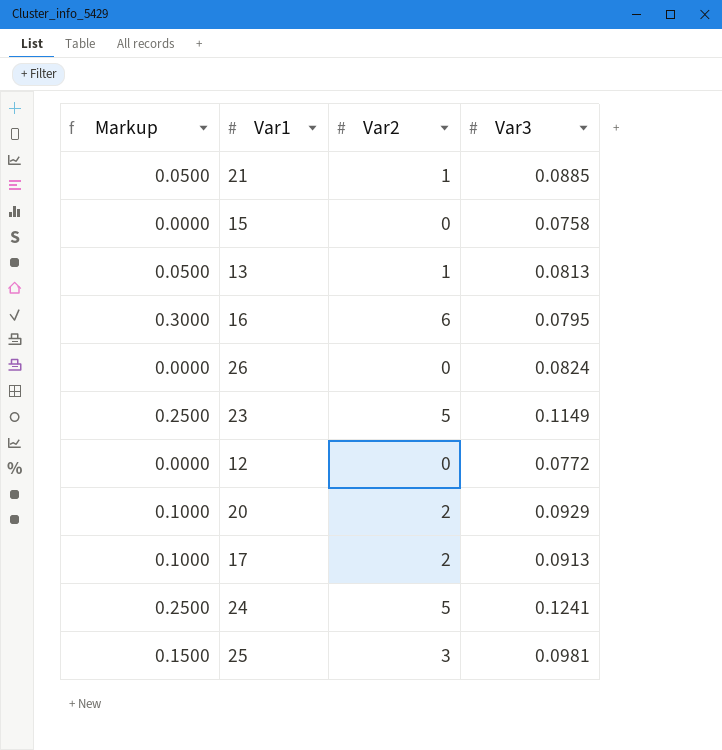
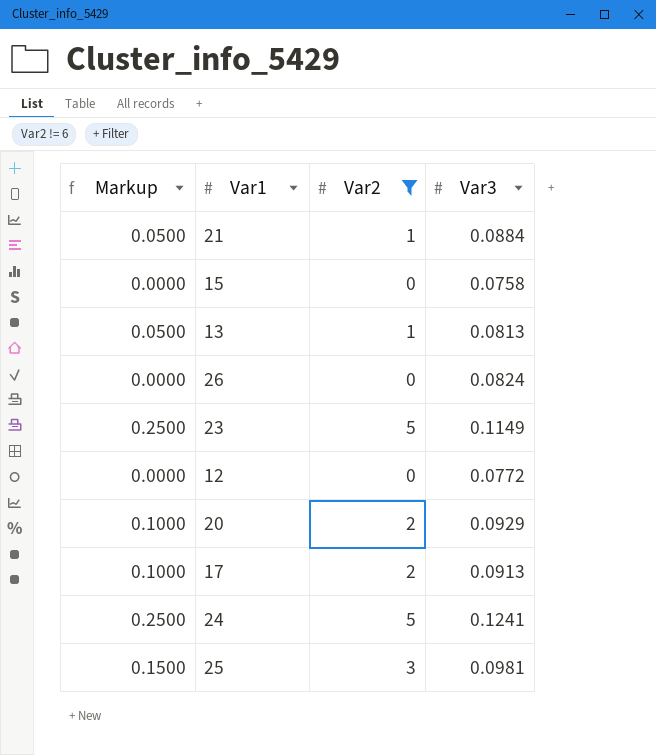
filter: none -> Var2 != 6
21 | Var3: 0.0885 -> 0.0884

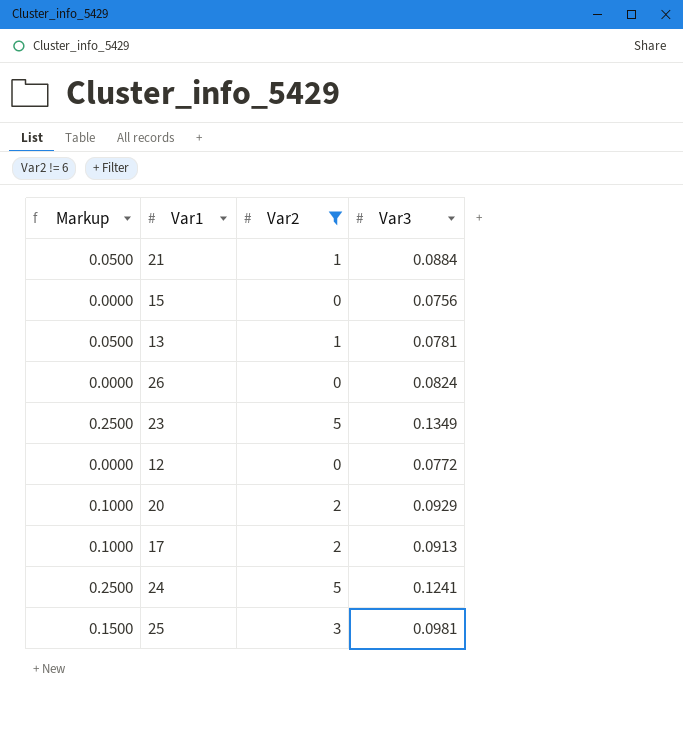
15 | Var3: 0.0758 -> 0.0756
13 | Var3: 0.0813 -> 0.0781
23 | Var3: 0.1149 -> 0.1349

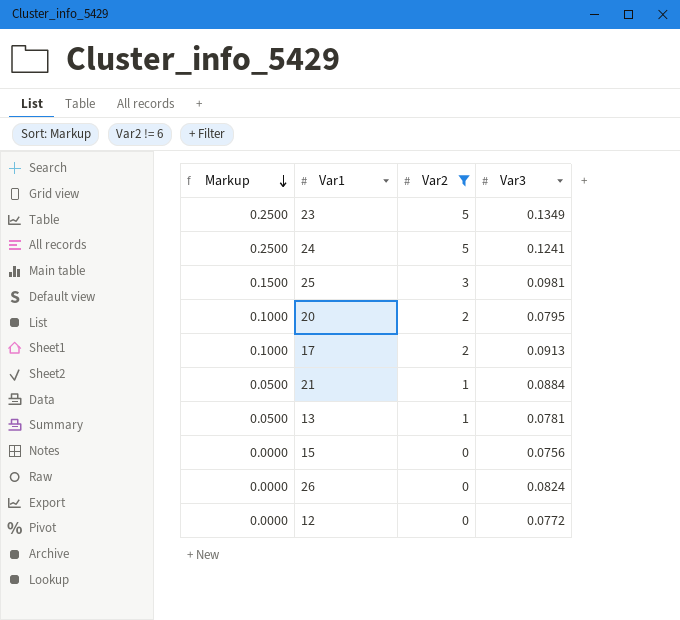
row order: none -> Markup descending
20 | Var3: 0.0929 -> 0.0795

